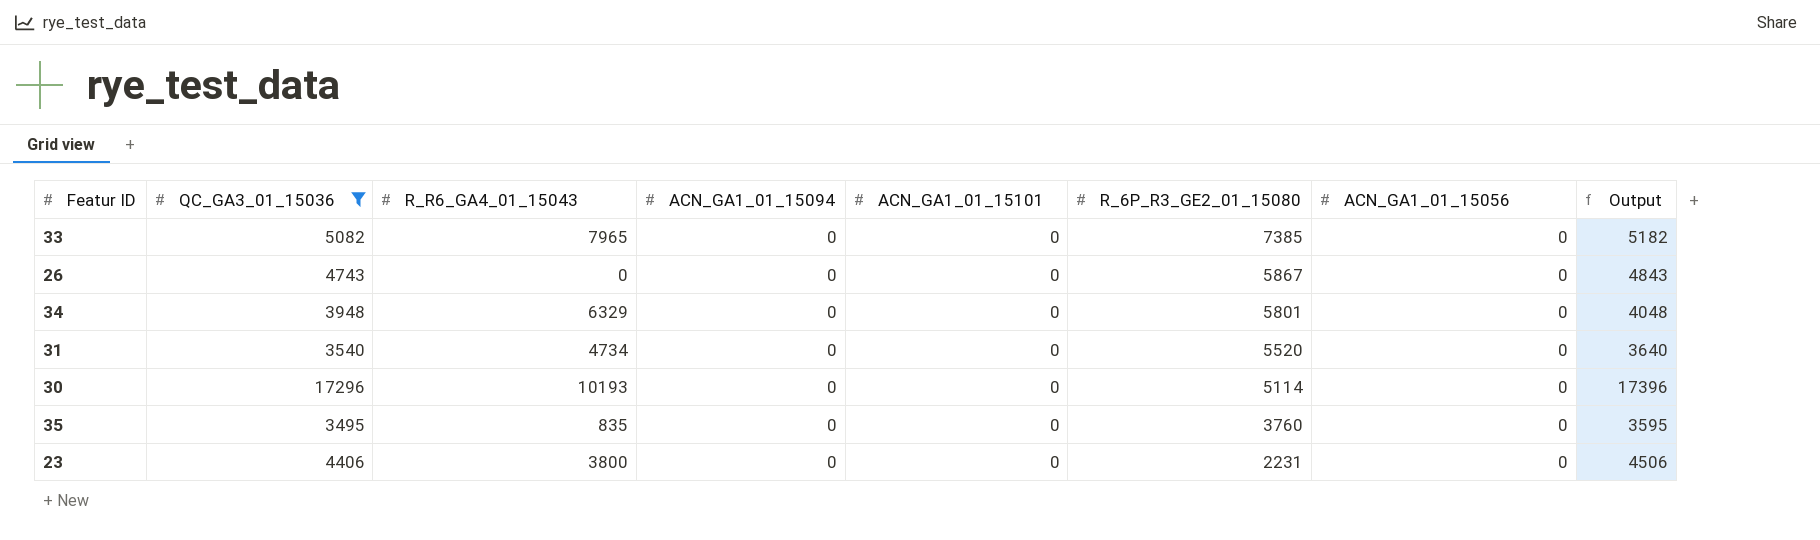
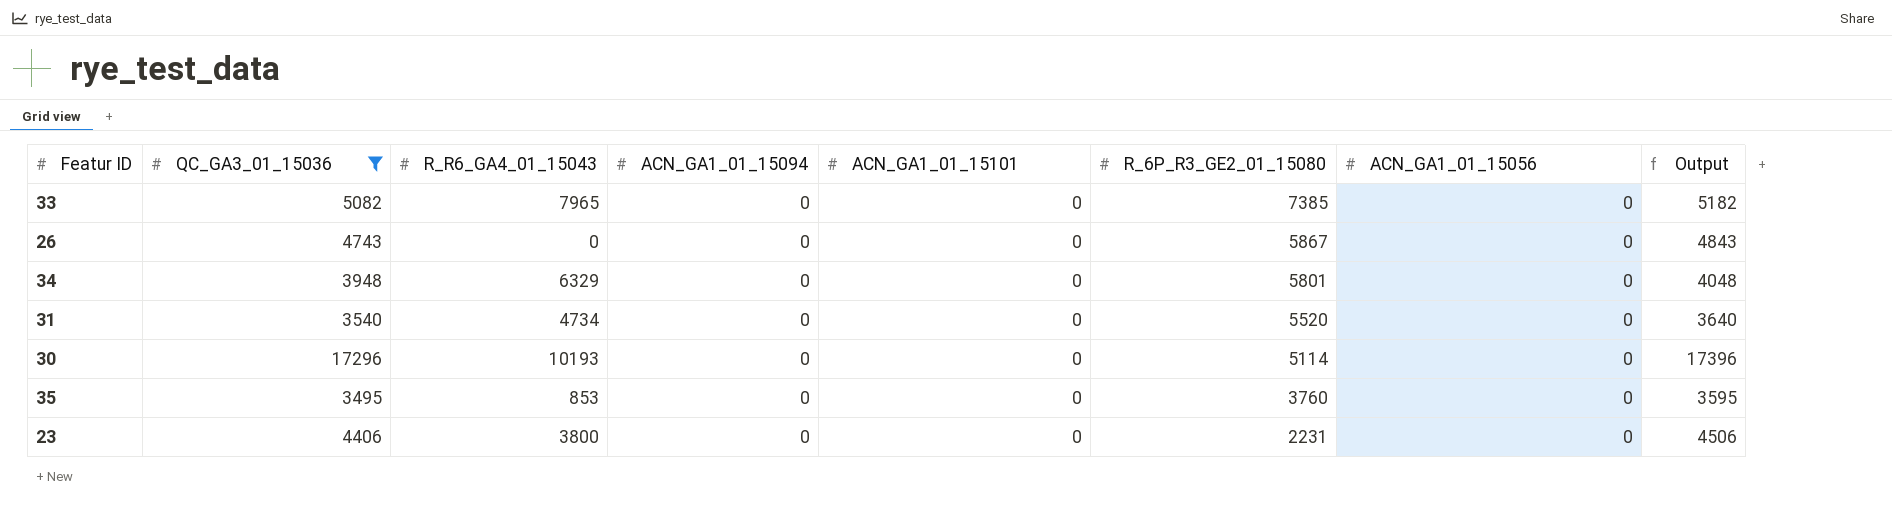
35 | R_R6_GA4_01_15043: 835 -> 853

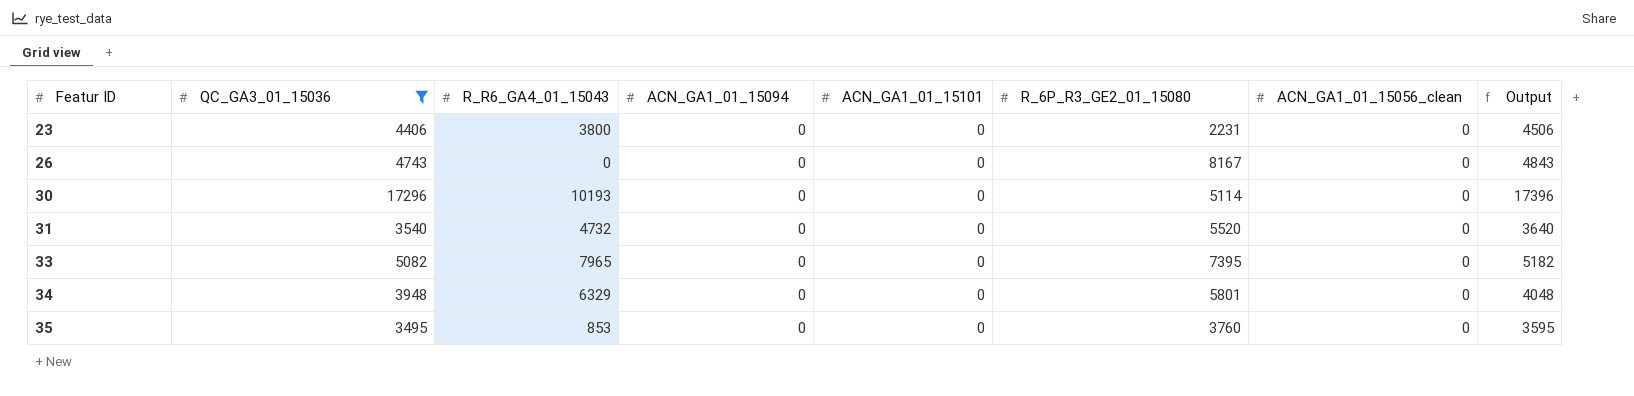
row order: R_6P_R3_GE2_01_15080 descending -> Featur ID ascending
column name: ACN_GA1_01_15056 -> ACN_GA1_01_15056_clean
26 | R_6P_R3_GE2_01_15080: 5867 -> 8167
31 | R_R6_GA4_01_15043: 4734 -> 4732
33 | R_6P_R3_GE2_01_15080: 7385 -> 7395

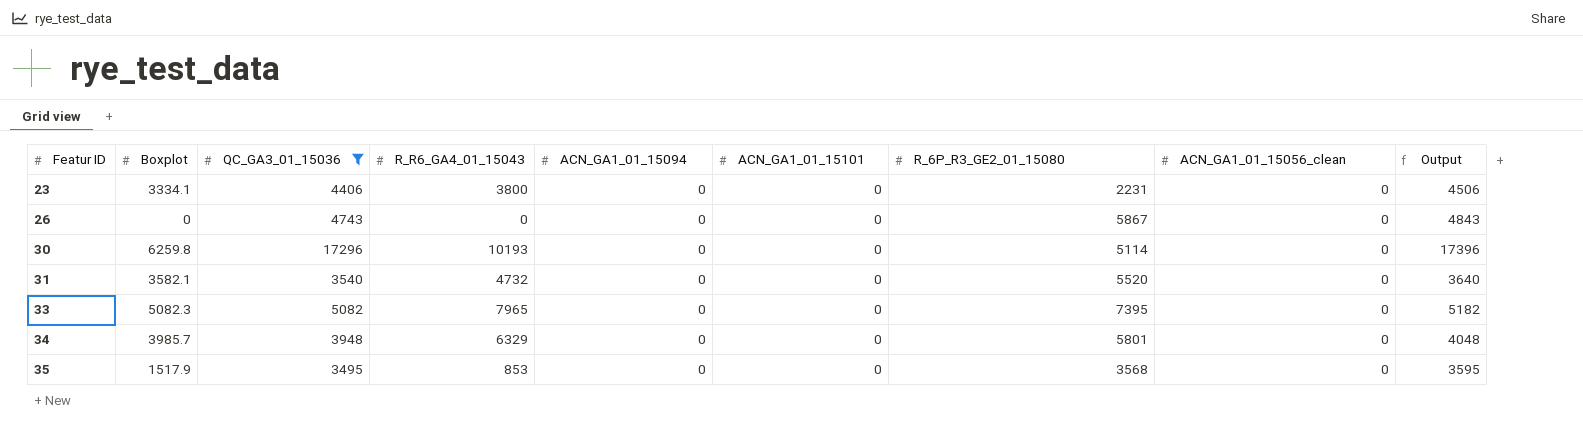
column Boxplot | position: none -> 2
26 | R_6P_R3_GE2_01_15080: 8167 -> 5867
35 | R_6P_R3_GE2_01_15080: 3760 -> 3568

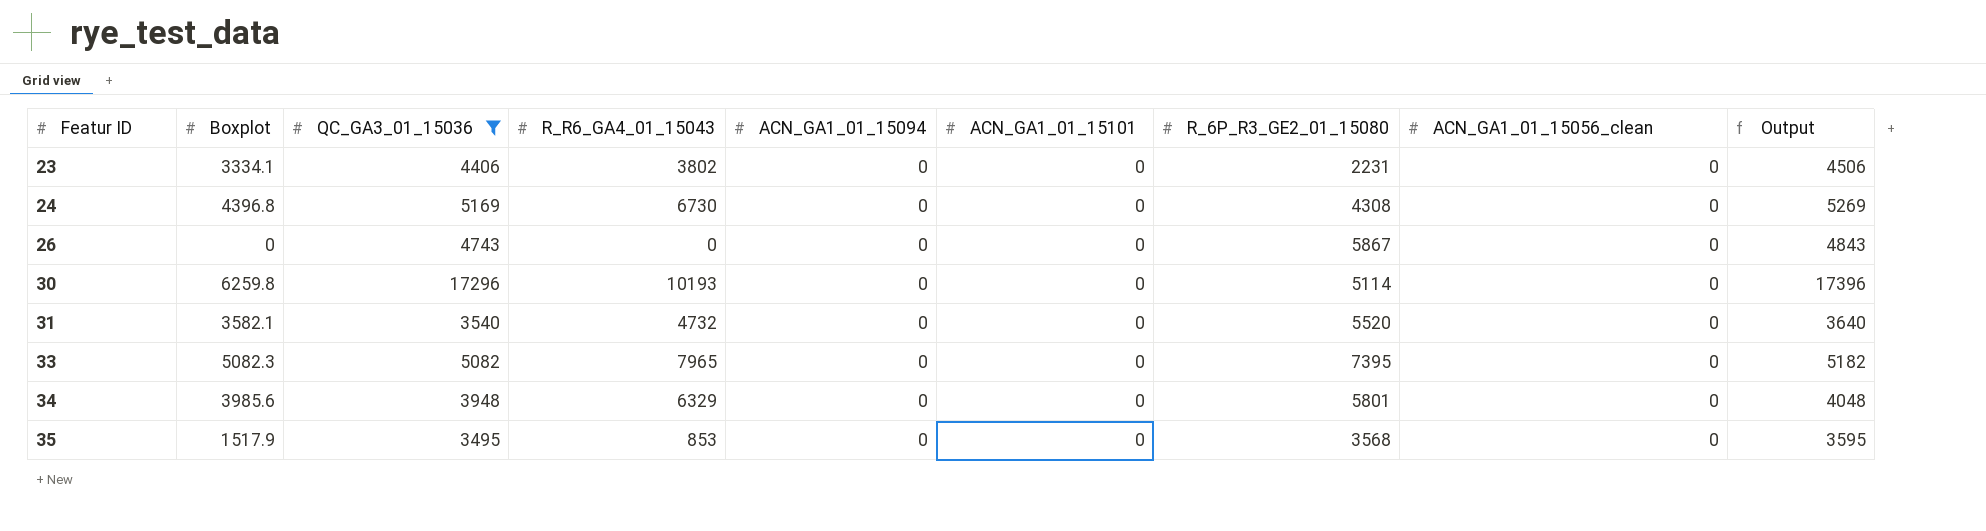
23 | R_R6_GA4_01_15043: 3800 -> 3802
row 24: none -> 4396.8 | 5169 | 6730 | 0 | 0 | 4308 | 0 | 5269
34 | Boxplot: 3985.7 -> 3985.6

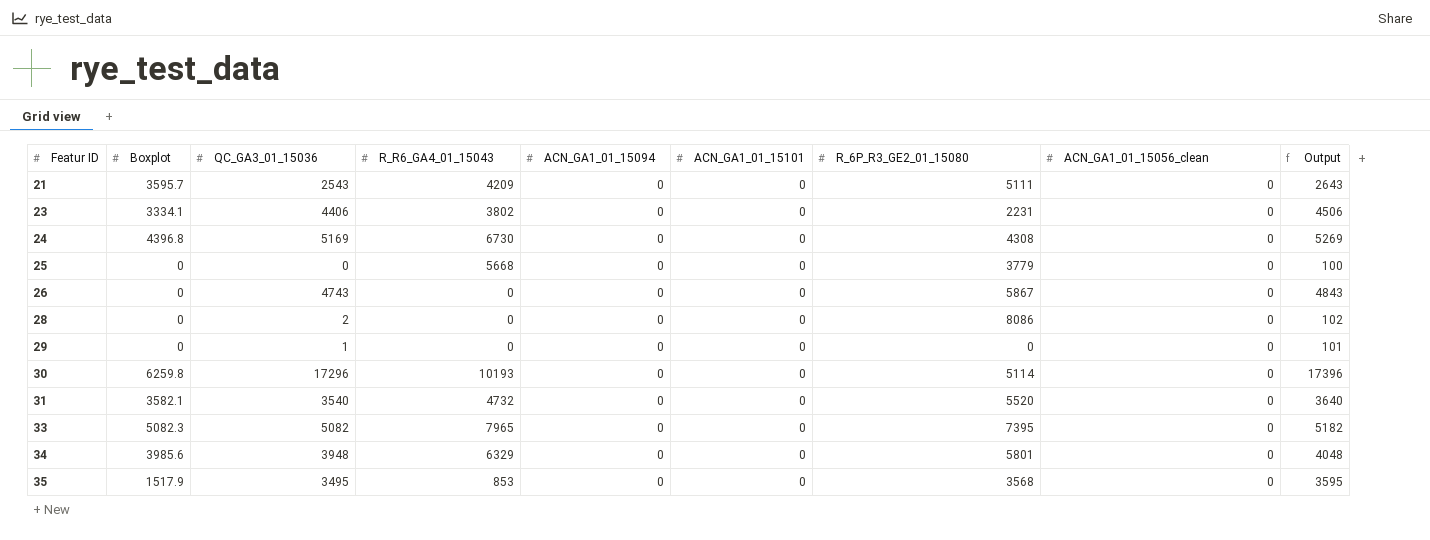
filter: QC_GA3_01_15036 >= 3495 -> none

